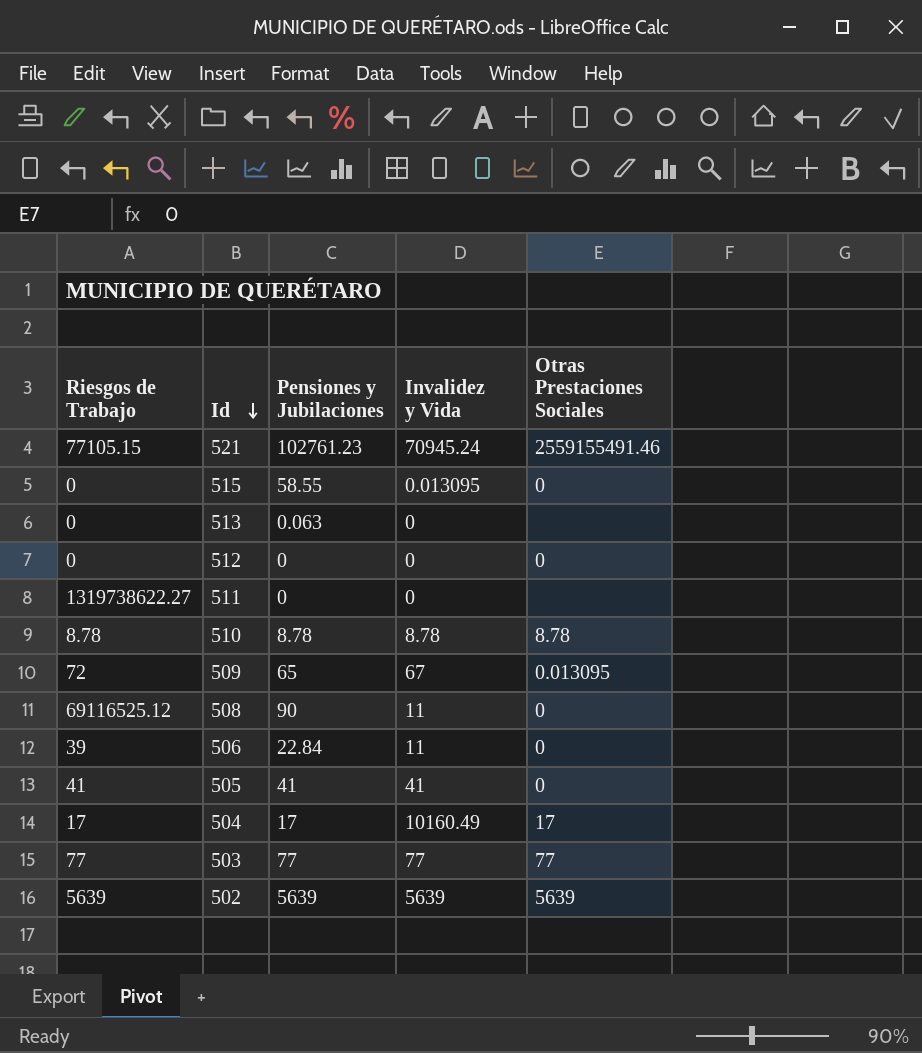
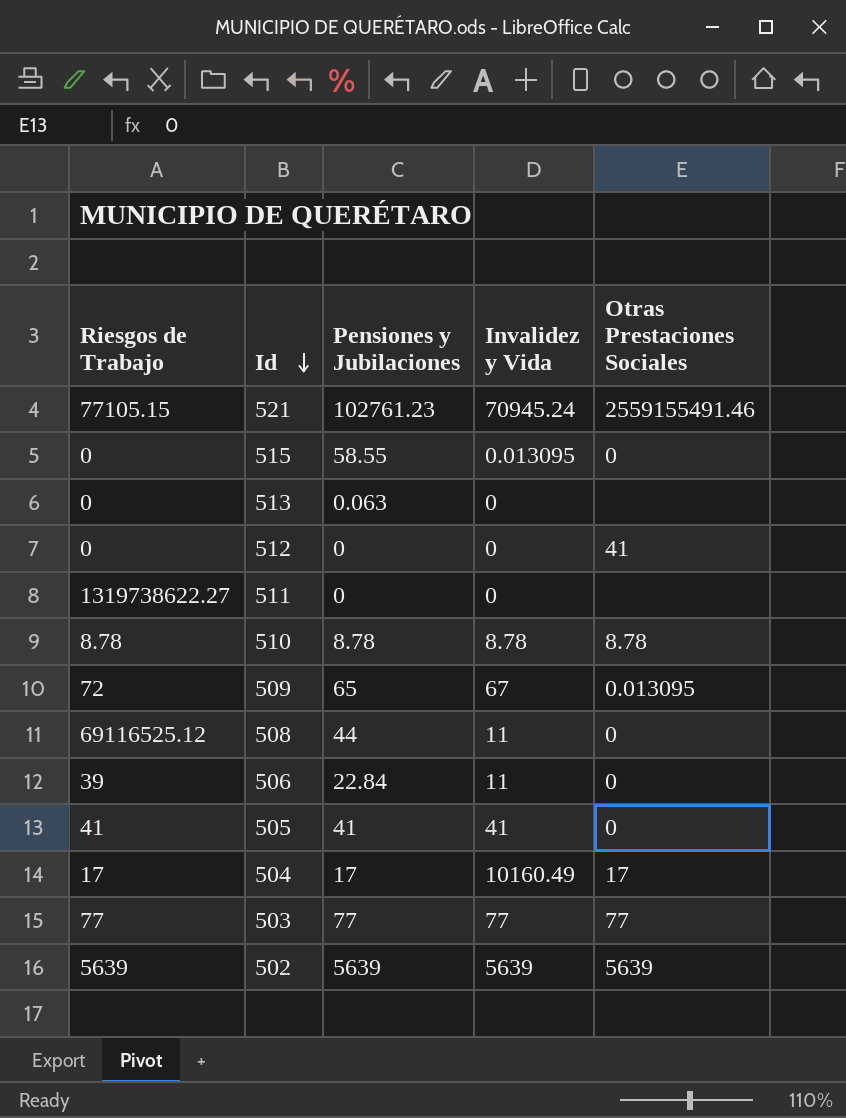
512 | Otras Prestaciones Sociales: 0 -> 41
508 | Pensiones y Jubilaciones: 90 -> 44

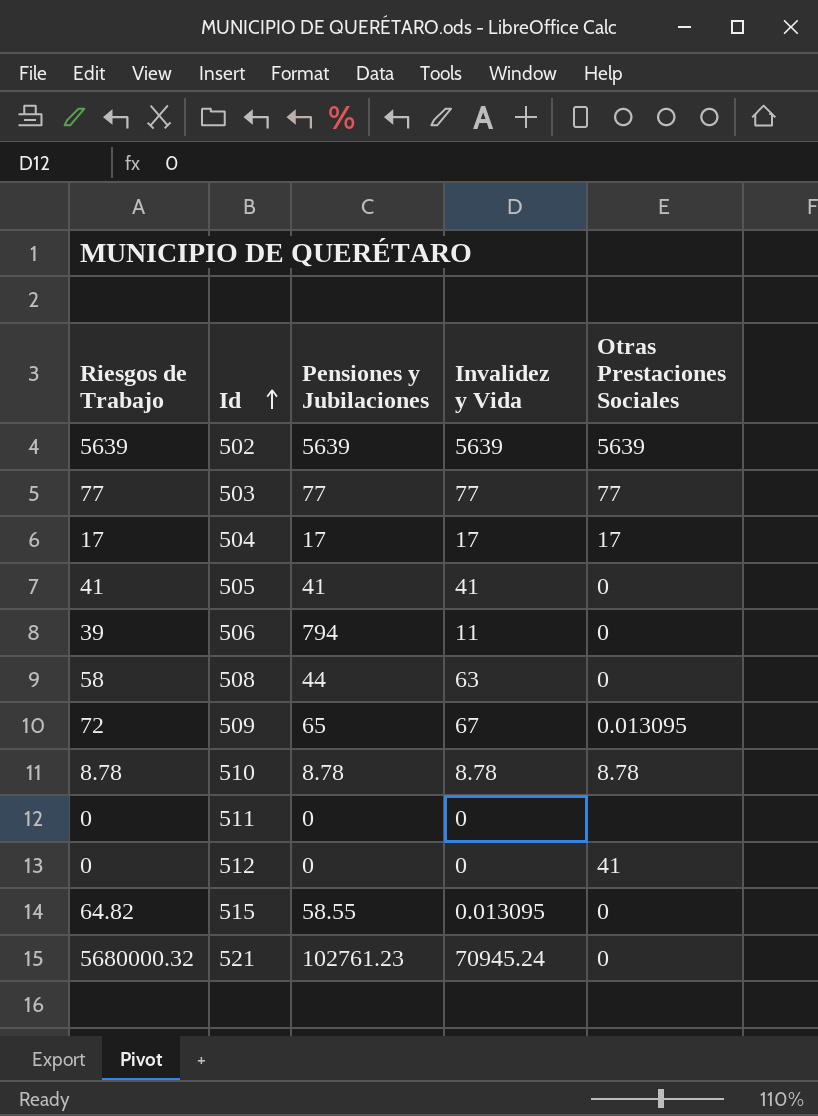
row order: Id descending -> Id ascending
row 513: 0 | 0.063 | 0 | none -> none
504 | Invalidez y Vida: 10160.49 -> 17
506 | Pensiones y Jubilaciones: 22.84 -> 794
508 | Riesgos de Trabajo: 69116525.12 -> 58
508 | Invalidez y Vida: 11 -> 63
511 | Riesgos de Trabajo: 1319738622.27 -> 0
515 | Riesgos de Trabajo: 0 -> 64.82
521 | Riesgos de Trabajo: 77105.15 -> 5680000.32
521 | Otras Prestaciones Sociales: 2559155491.46 -> 0

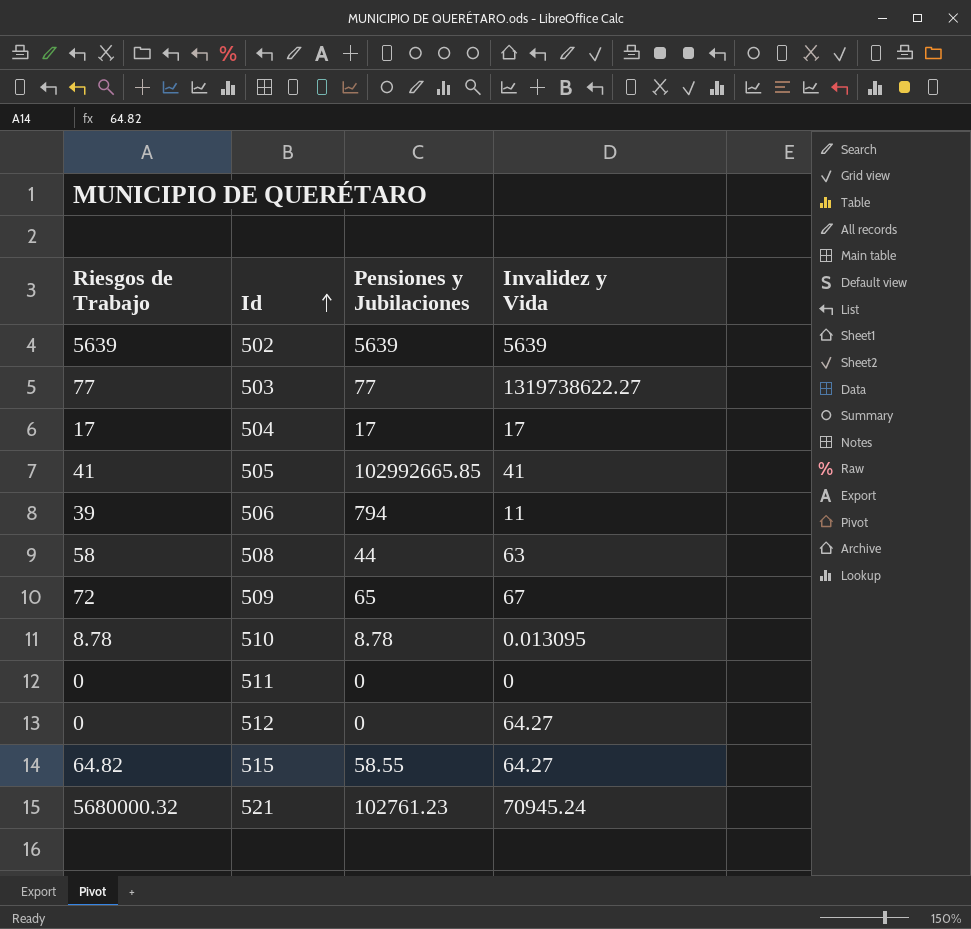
column Otras Prestaciones Sociales | position: 5 -> none
503 | Invalidez y Vida: 77 -> 1319738622.27
505 | Pensiones y Jubilaciones: 41 -> 102992665.85
510 | Invalidez y Vida: 8.78 -> 0.013095
512 | Invalidez y Vida: 0 -> 64.27
515 | Invalidez y Vida: 0.013095 -> 64.27

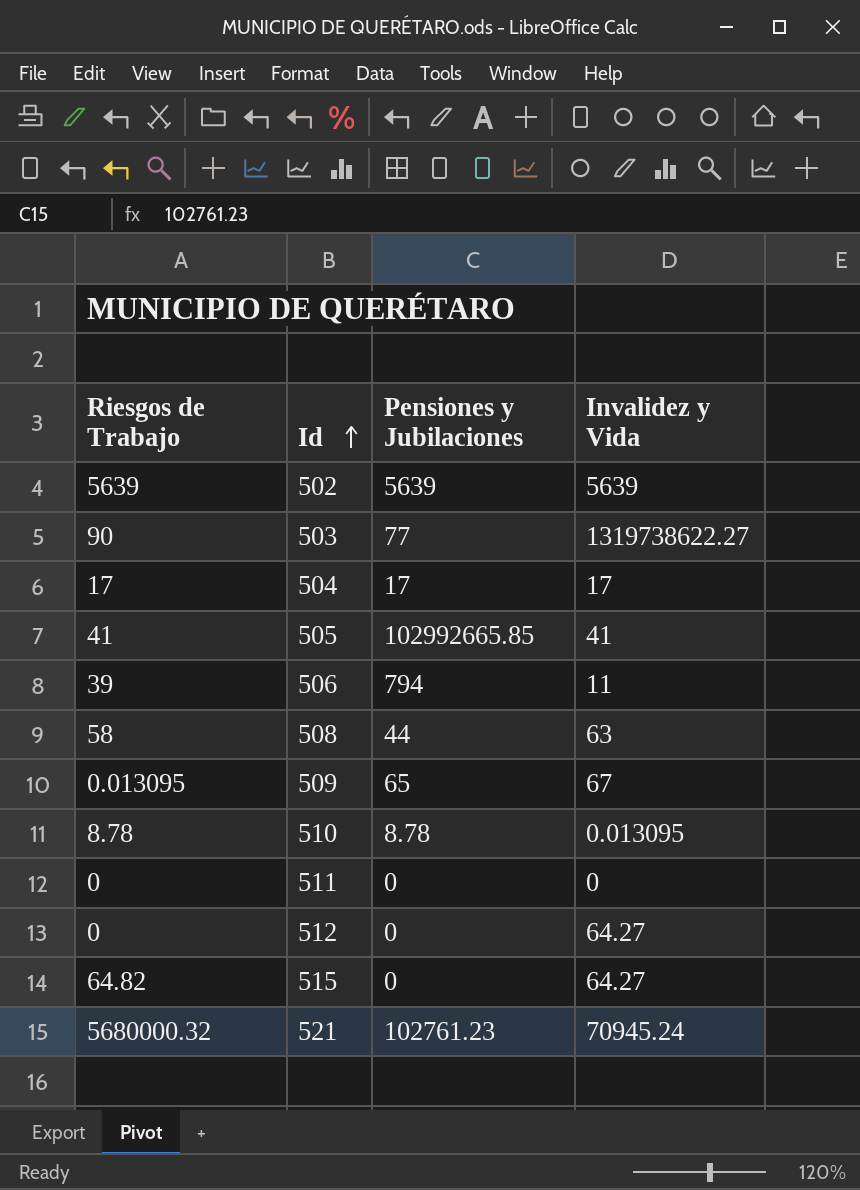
503 | Riesgos de Trabajo: 77 -> 90
509 | Riesgos de Trabajo: 72 -> 0.013095
515 | Pensiones y Jubilaciones: 58.55 -> 0

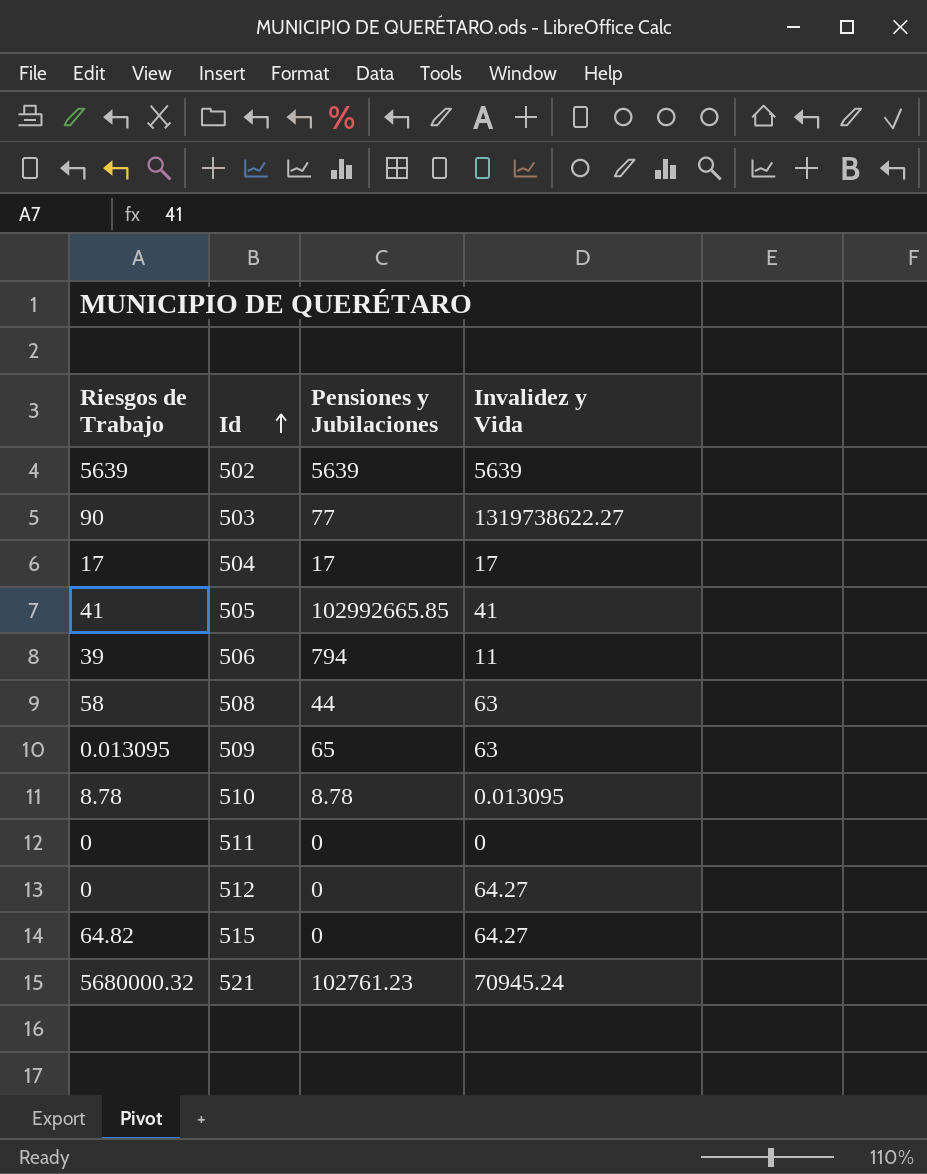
509 | Invalidez y Vida: 67 -> 63

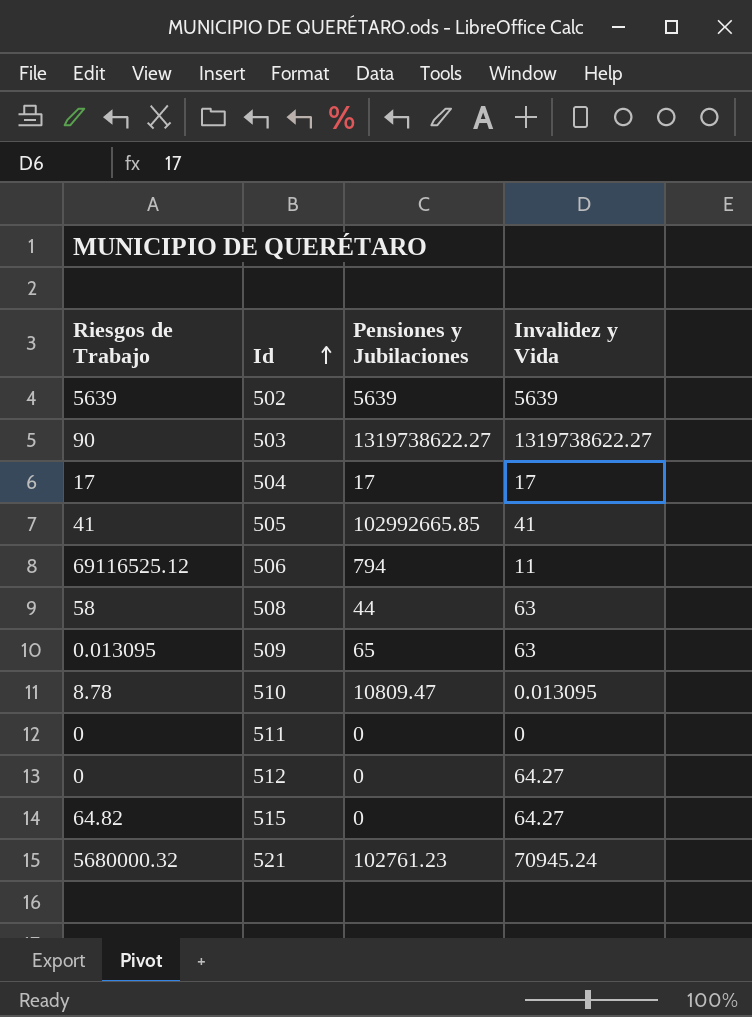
503 | Pensiones y Jubilaciones: 77 -> 1319738622.27
506 | Riesgos de Trabajo: 39 -> 69116525.12
510 | Pensiones y Jubilaciones: 8.78 -> 10809.47

